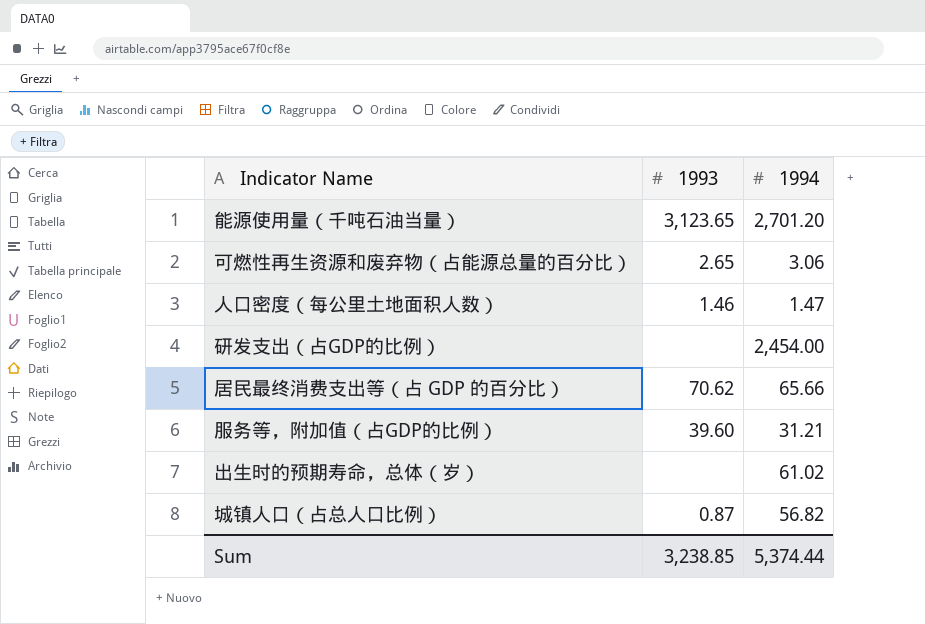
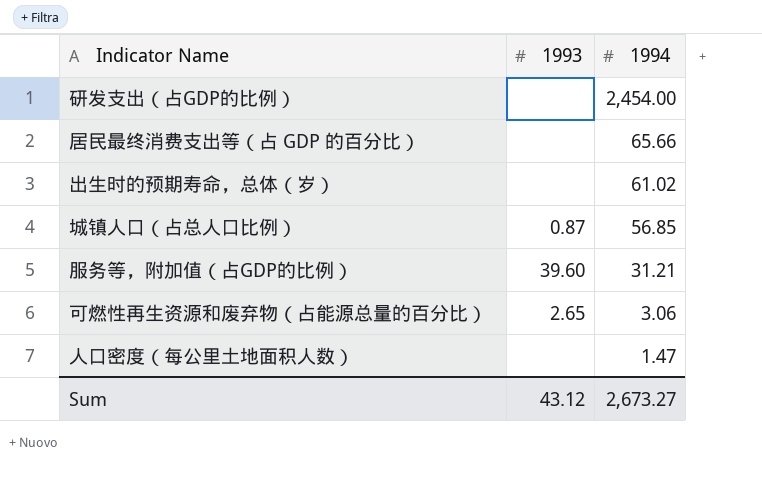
row order: none -> 1994 descending
row 能源使用量（千吨石油当量）: 3,123.65 | 2,701.20 -> none
居民最终消费支出等（占 GDP 的百分比） | 1993: 70.62 -> none
城镇人口（占总人口比例） | 1994: 56.82 -> 56.85
人口密度（每公里土地面积人数） | 1993: 1.46 -> none
Sum | 1993: 3,238.85 -> 43.12
Sum | 1994: 5,374.44 -> 2,673.27

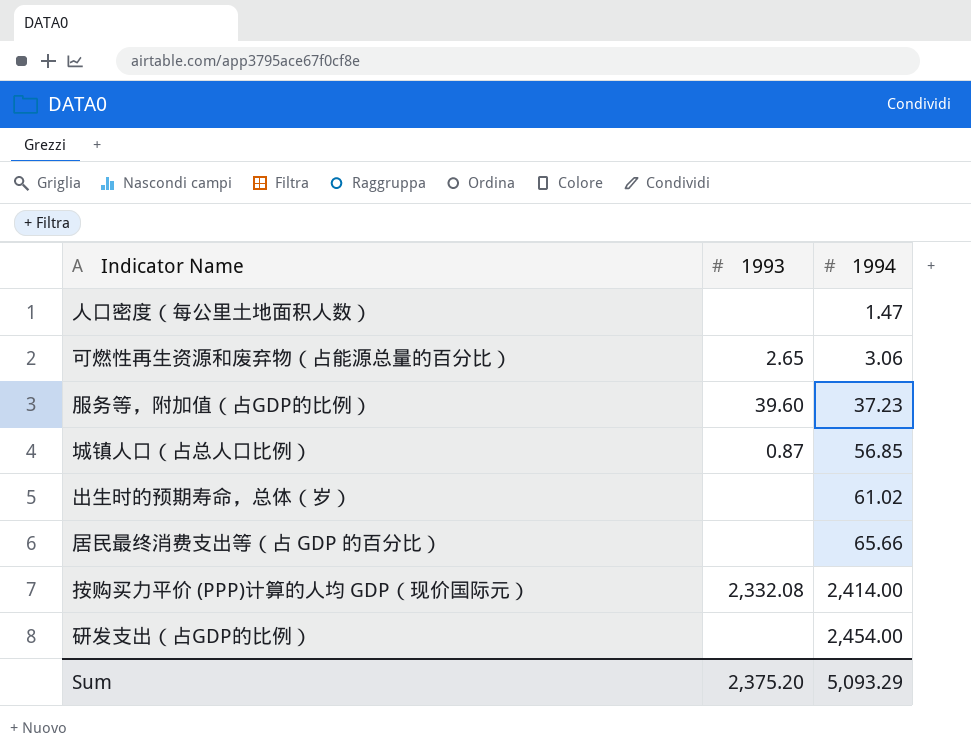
row order: 1994 descending -> 1994 ascending
服务等，附加值（占GDP的比例） | 1994: 31.21 -> 37.23
row 按购买力平价 (PPP)计算的人均 GDP（现价国际元）: none -> 2,332.08 | 2,414.00
Sum | 1993: 43.12 -> 2,375.20
Sum | 1994: 2,673.27 -> 5,093.29

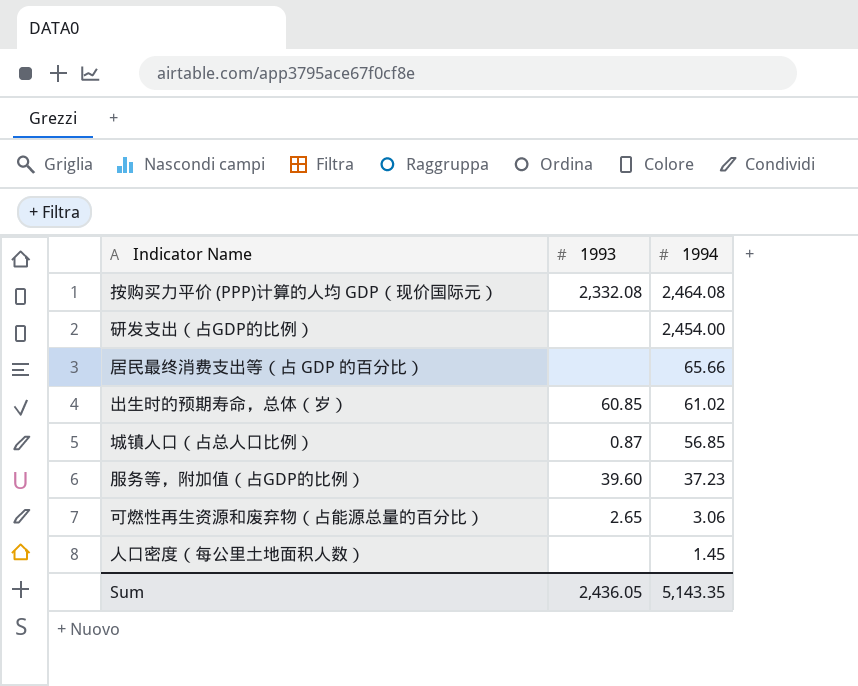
row order: 1994 ascending -> 1994 descending
按购买力平价 (PPP)计算的人均 GDP（现价国际元） | 1994: 2,414.00 -> 2,464.08
出生时的预期寿命，总体（岁） | 1993: none -> 60.85
人口密度（每公里土地面积人数） | 1994: 1.47 -> 1.45
Sum | 1993: 2,375.20 -> 2,436.05
Sum | 1994: 5,093.29 -> 5,143.35

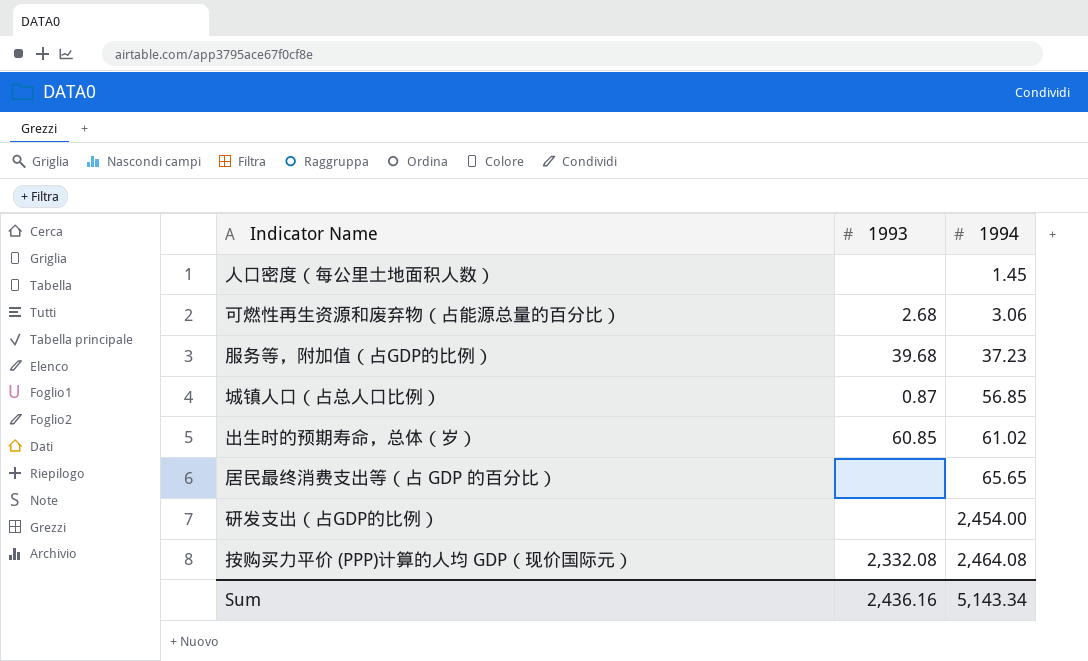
row order: 1994 descending -> 1994 ascending
可燃性再生资源和废弃物（占能源总量的百分比） | 1993: 2.65 -> 2.68
服务等，附加值（占GDP的比例） | 1993: 39.60 -> 39.68
居民最终消费支出等（占 GDP 的百分比） | 1994: 65.66 -> 65.65
Sum | 1993: 2,436.05 -> 2,436.16
Sum | 1994: 5,143.35 -> 5,143.34

